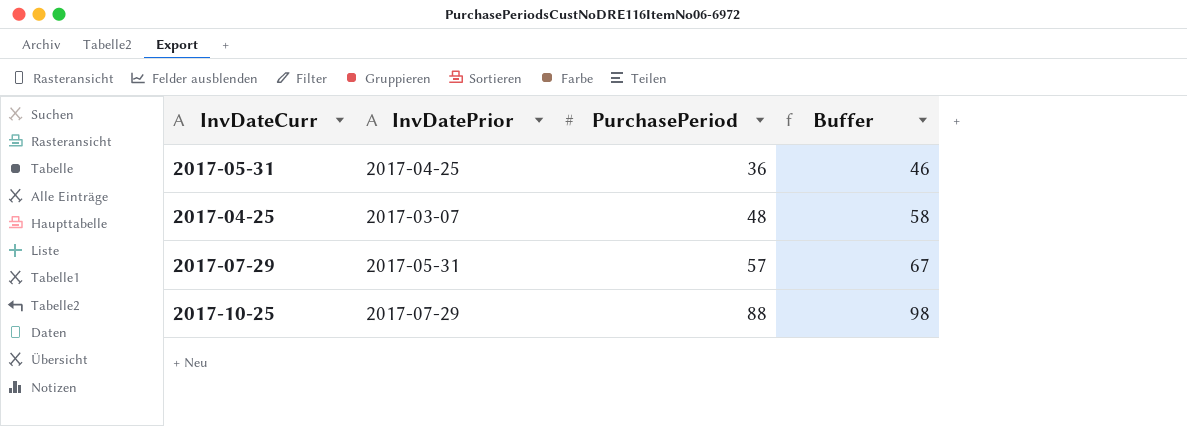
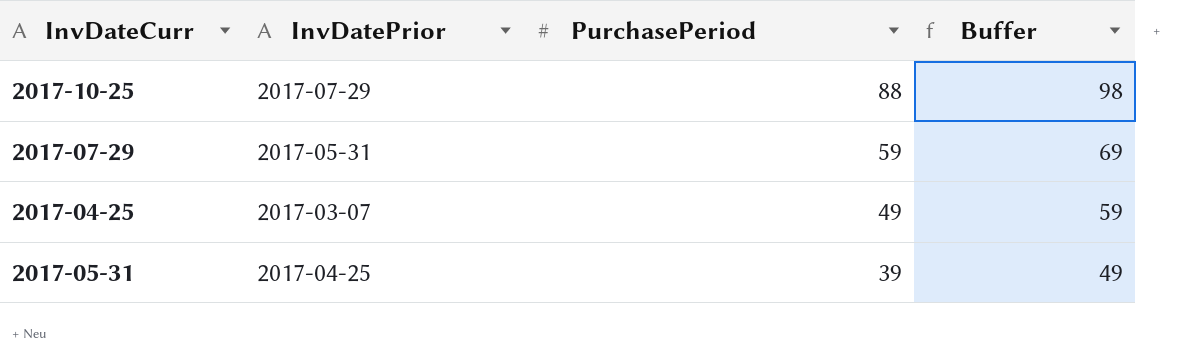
row order: PurchasePeriod ascending -> PurchasePeriod descending
2017-07-29 | PurchasePeriod: 57 -> 59
2017-07-29 | Buffer: 67 -> 69
2017-04-25 | PurchasePeriod: 48 -> 49
2017-04-25 | Buffer: 58 -> 59
2017-05-31 | PurchasePeriod: 36 -> 39
2017-05-31 | Buffer: 46 -> 49

